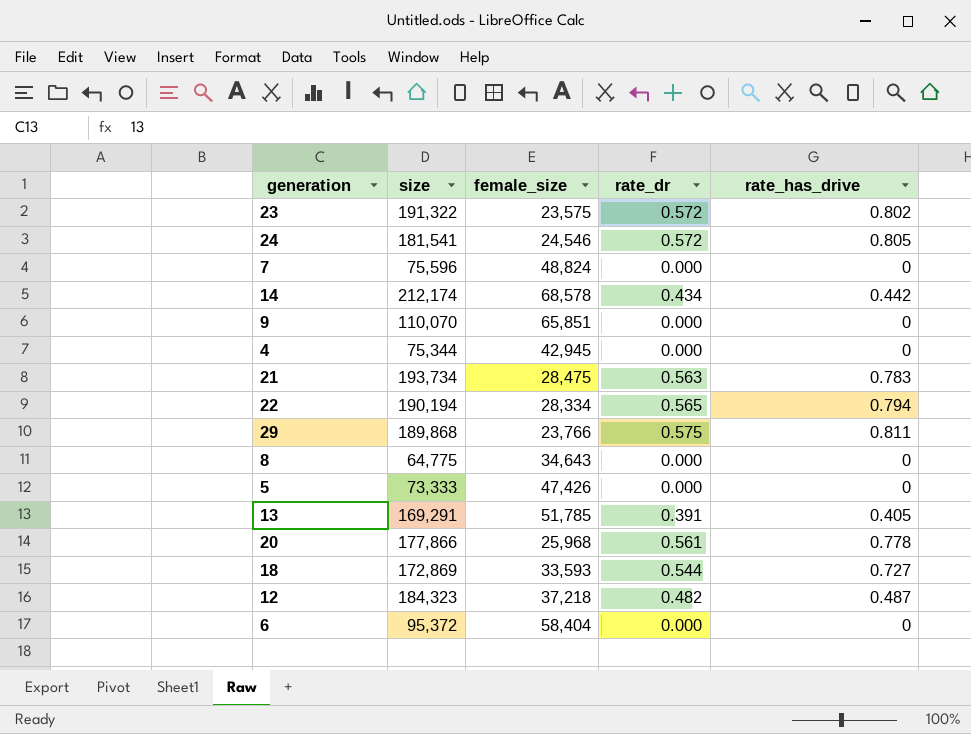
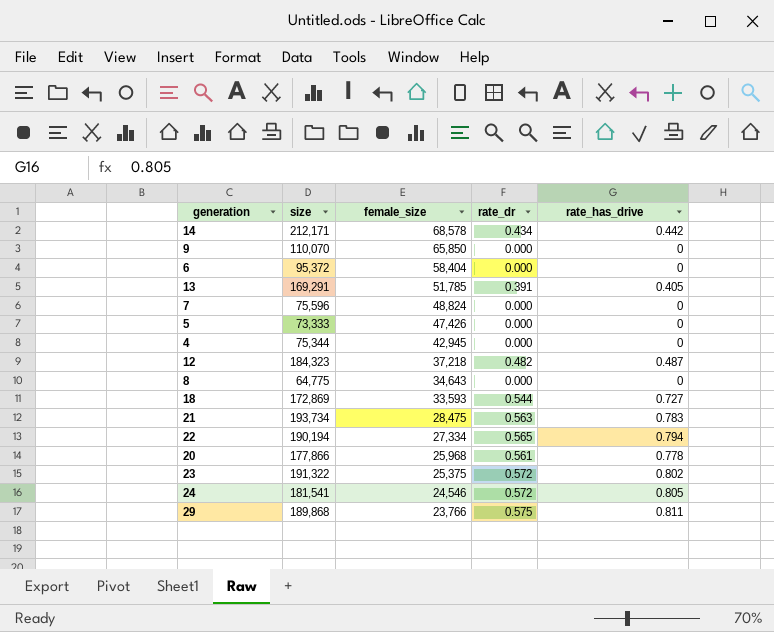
row order: none -> female_size descending
14 | size: 212,174 -> 212,171
9 | female_size: 65,851 -> 65,850
22 | female_size: 28,334 -> 27,334
23 | female_size: 23,575 -> 25,375

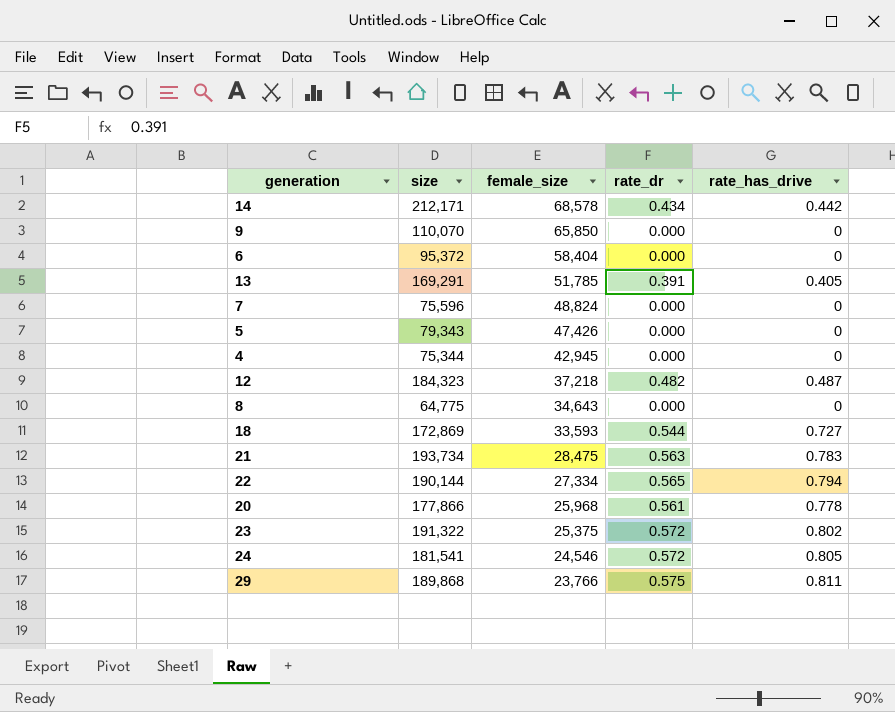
5 | size: 73,333 -> 79,343
22 | size: 190,194 -> 190,144

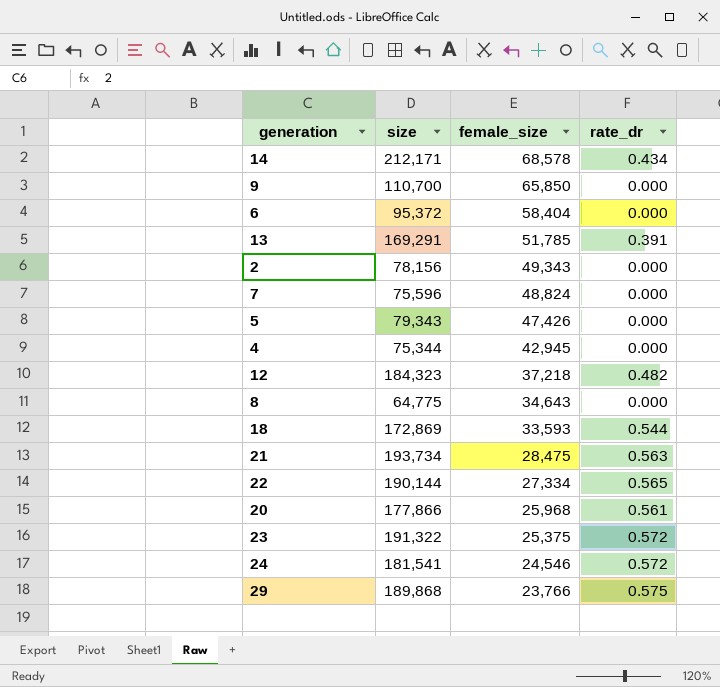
column rate_has_drive | position: 5 -> none
9 | size: 110,070 -> 110,700
row 2: none -> 78,156 | 49,343 | 0.000

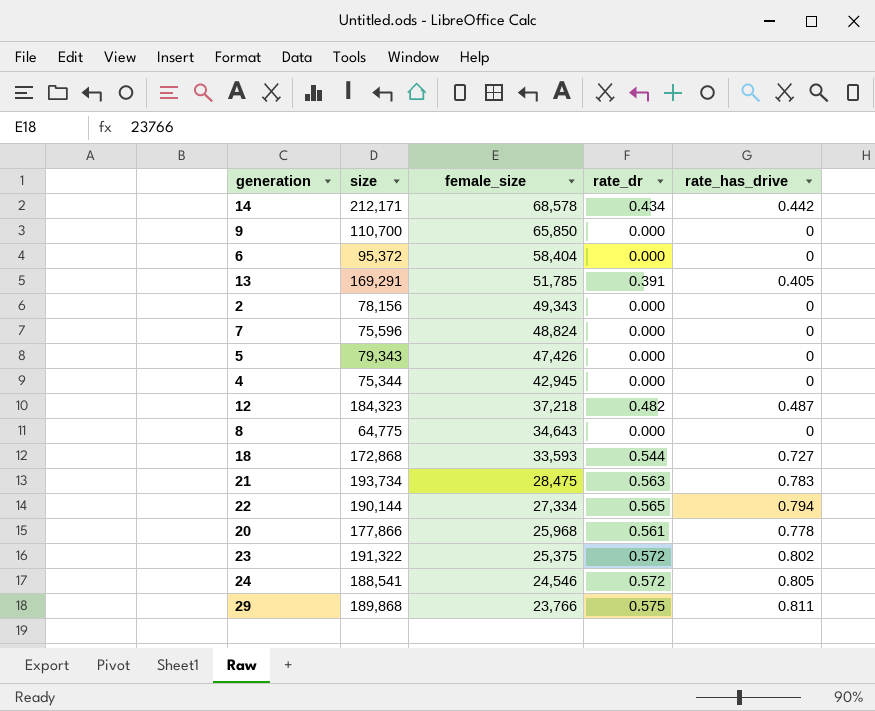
column rate_has_drive | position: none -> 5
18 | size: 172,869 -> 172,868
24 | size: 181,541 -> 188,541

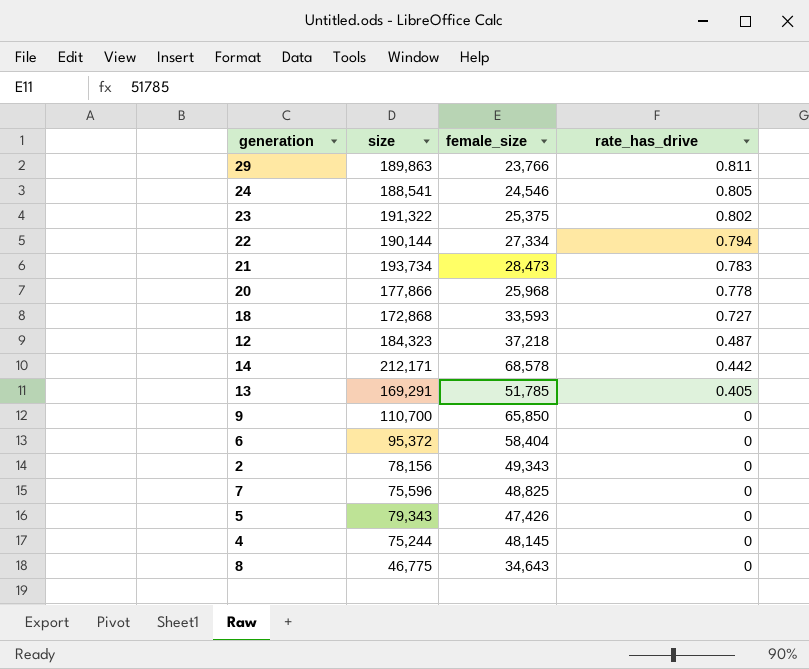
row order: female_size descending -> rate_has_drive descending
column rate_dr | position: 4 -> none
29 | size: 189,868 -> 189,863
21 | female_size: 28,475 -> 28,473
7 | female_size: 48,824 -> 48,825
4 | size: 75,344 -> 75,244
4 | female_size: 42,945 -> 48,145
8 | size: 64,775 -> 46,775

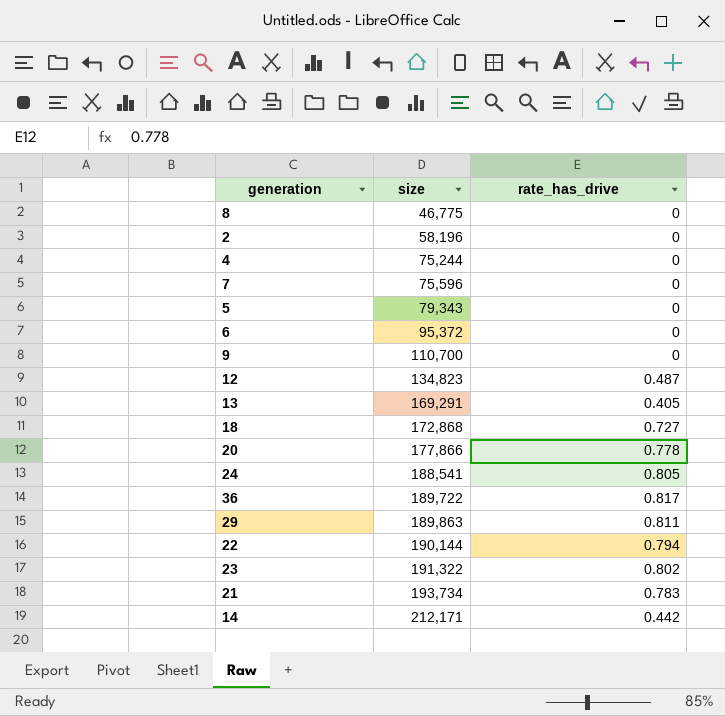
row order: rate_has_drive descending -> size ascending
column female_size | position: 3 -> none
2 | size: 78,156 -> 58,196
12 | size: 184,323 -> 134,823
row 36: none -> 189,722 | 0.817

